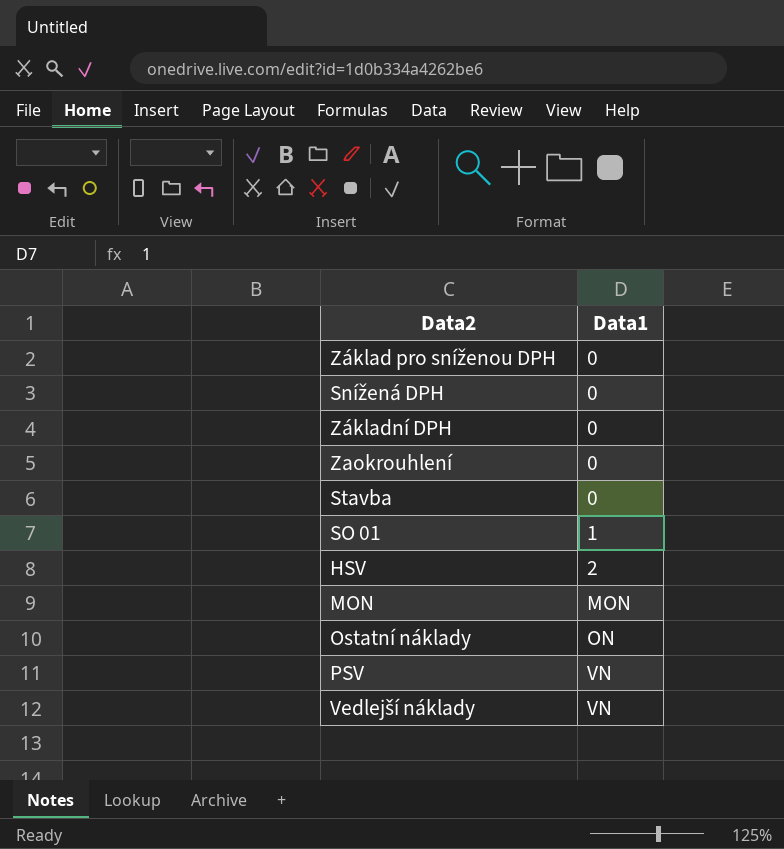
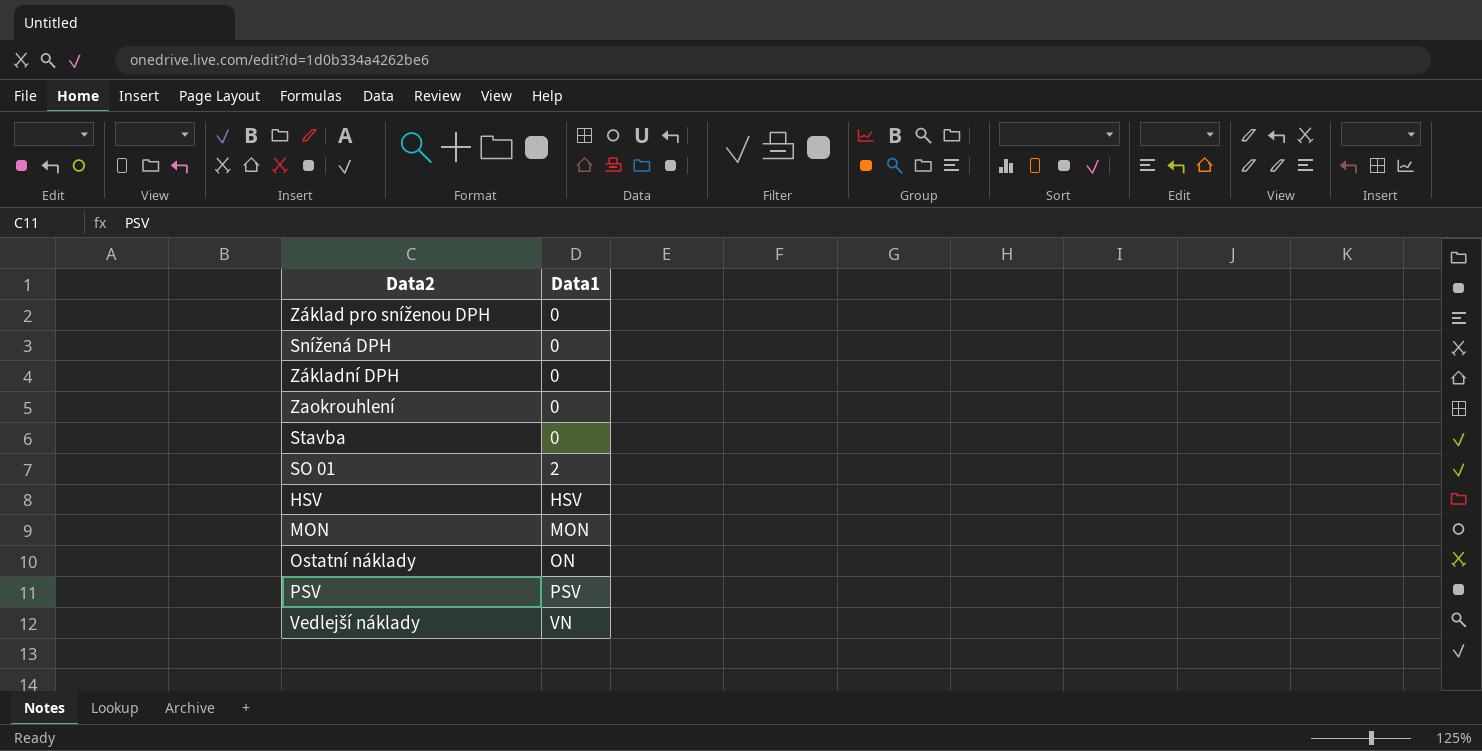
SO 01 | Data1: 1 -> 2
HSV | Data1: 2 -> HSV
PSV | Data1: VN -> PSV

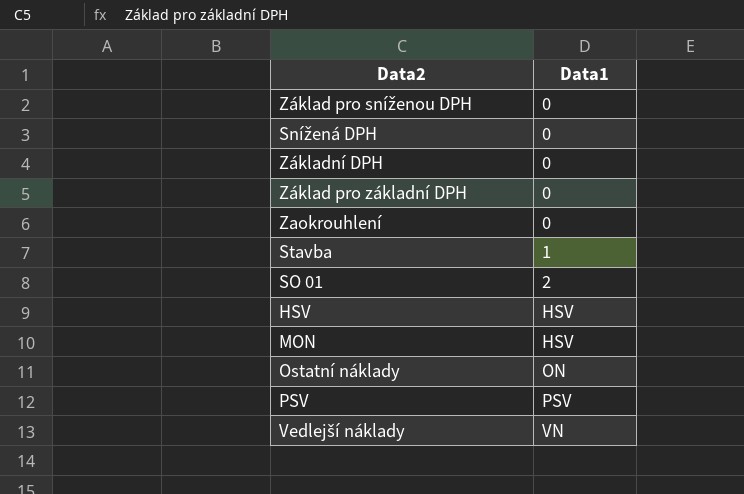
row Základ pro základní DPH: none -> 0
Stavba | Data1: 0 -> 1
MON | Data1: MON -> HSV

